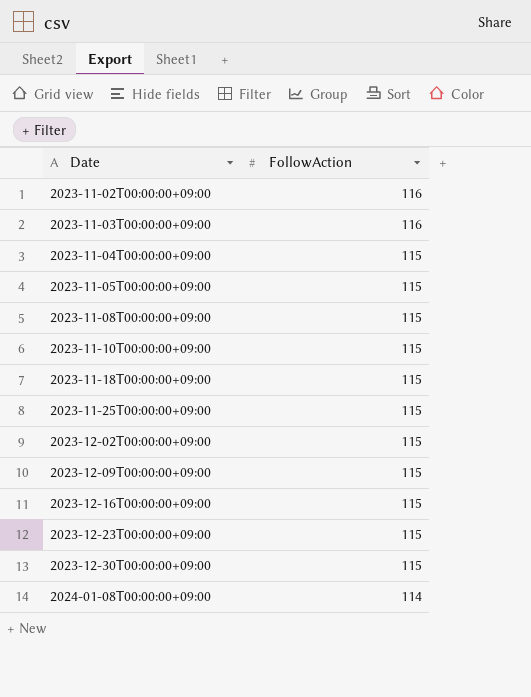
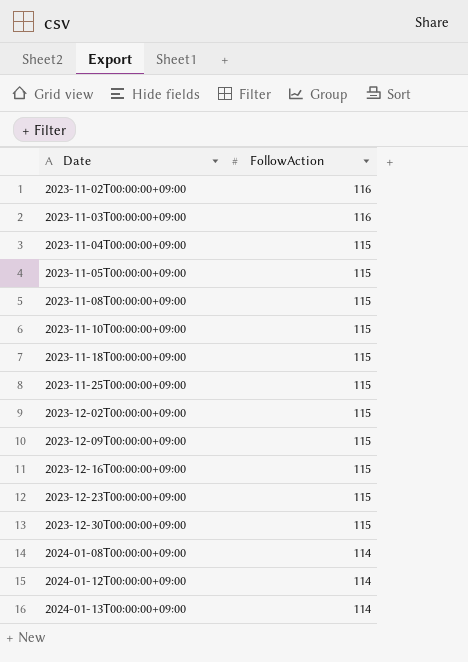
row 2024-01-12T00:00:00+09:00: none -> 114
row 2024-01-13T00:00:00+09:00: none -> 114

